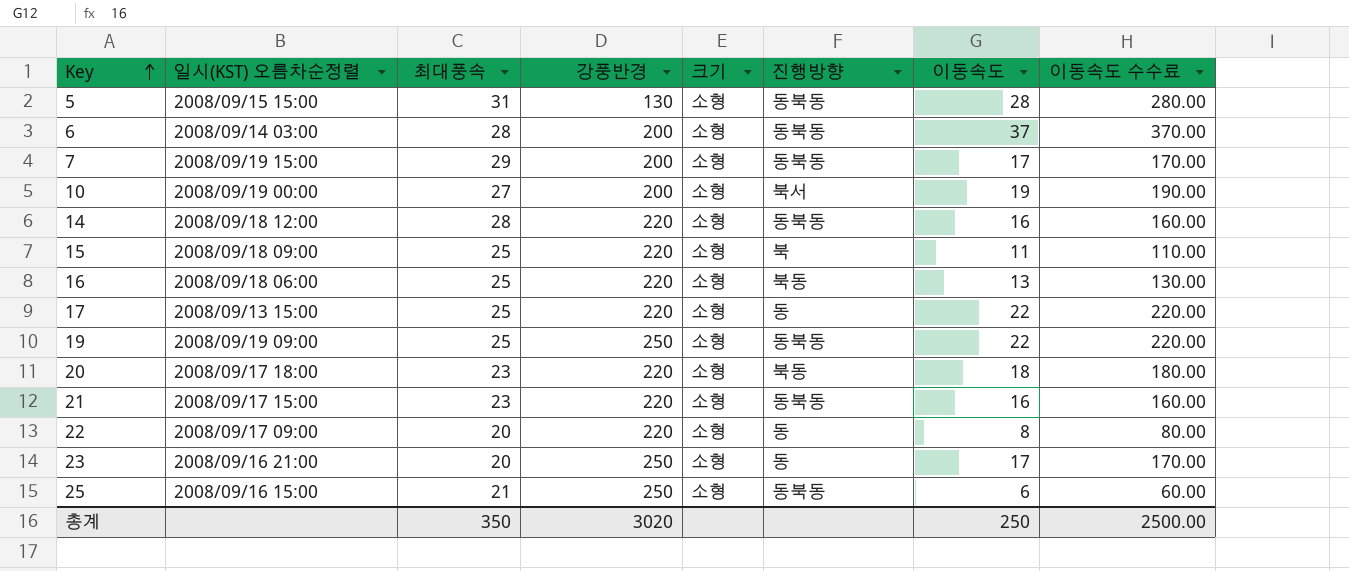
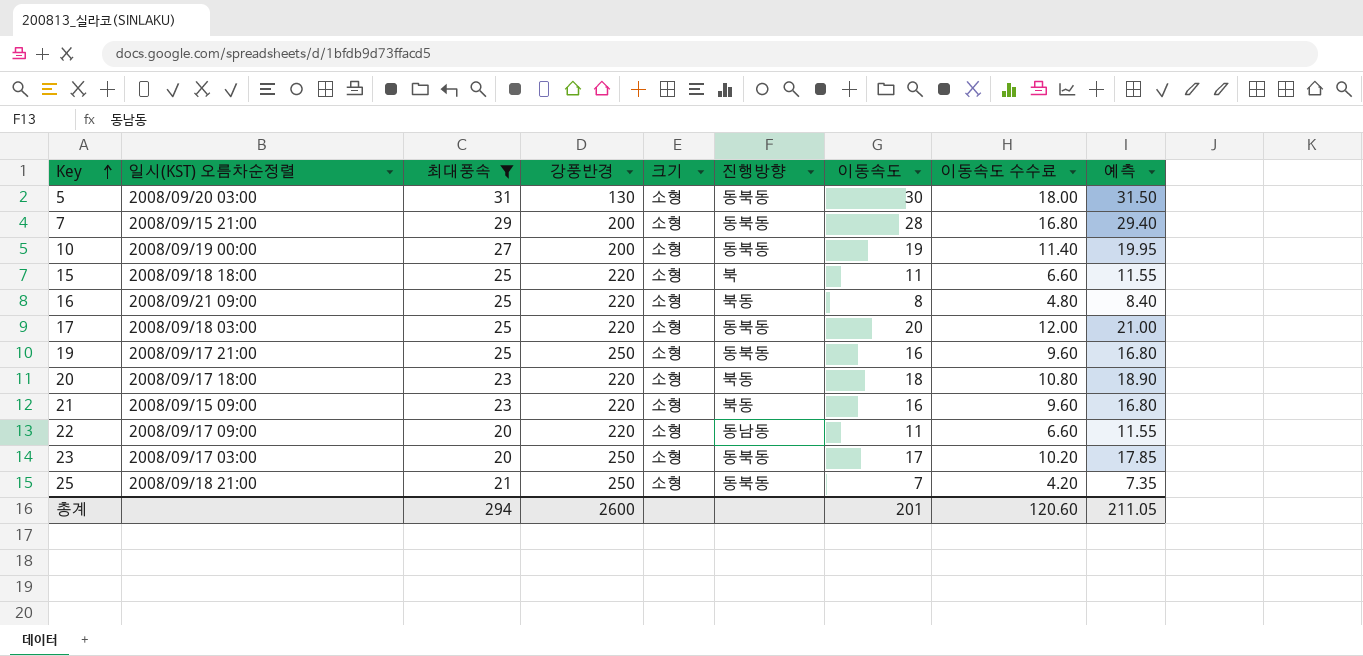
filter: none -> 최대풍속 != 28
column 이동속도 수수료 | formula: [이동속도] * 10 -> [이동속도] * 0.6
column 예측 | formula: none -> [이동속도] * 1.05
5 | 일시(KST) 오름차순정렬: 2008/09/15 15:00 -> 2008/09/20 03:00
5 | 이동속도: 28 -> 30
7 | 일시(KST) 오름차순정렬: 2008/09/19 15:00 -> 2008/09/15 21:00
7 | 이동속도: 17 -> 28
10 | 진행방향: 북서 -> 동북동
15 | 일시(KST) 오름차순정렬: 2008/09/18 09:00 -> 2008/09/18 18:00
16 | 일시(KST) 오름차순정렬: 2008/09/18 06:00 -> 2008/09/21 09:00
16 | 이동속도: 13 -> 8
17 | 일시(KST) 오름차순정렬: 2008/09/13 15:00 -> 2008/09/18 03:00
17 | 진행방향: 동 -> 동북동
17 | 이동속도: 22 -> 20
19 | 일시(KST) 오름차순정렬: 2008/09/19 09:00 -> 2008/09/17 21:00
19 | 이동속도: 22 -> 16
21 | 일시(KST) 오름차순정렬: 2008/09/17 15:00 -> 2008/09/15 09:00
21 | 진행방향: 동북동 -> 북동
22 | 진행방향: 동 -> 동남동
22 | 이동속도: 8 -> 11
23 | 일시(KST) 오름차순정렬: 2008/09/16 21:00 -> 2008/09/17 03:00
23 | 진행방향: 동 -> 동북동
25 | 일시(KST) 오름차순정렬: 2008/09/16 15:00 -> 2008/09/18 21:00
25 | 이동속도: 6 -> 7
총계 | 최대풍속: 350 -> 294
총계 | 강풍반경: 3020 -> 2600
총계 | 이동속도: 250 -> 201
총계 | 이동속도 수수료: 2500.00 -> 120.60

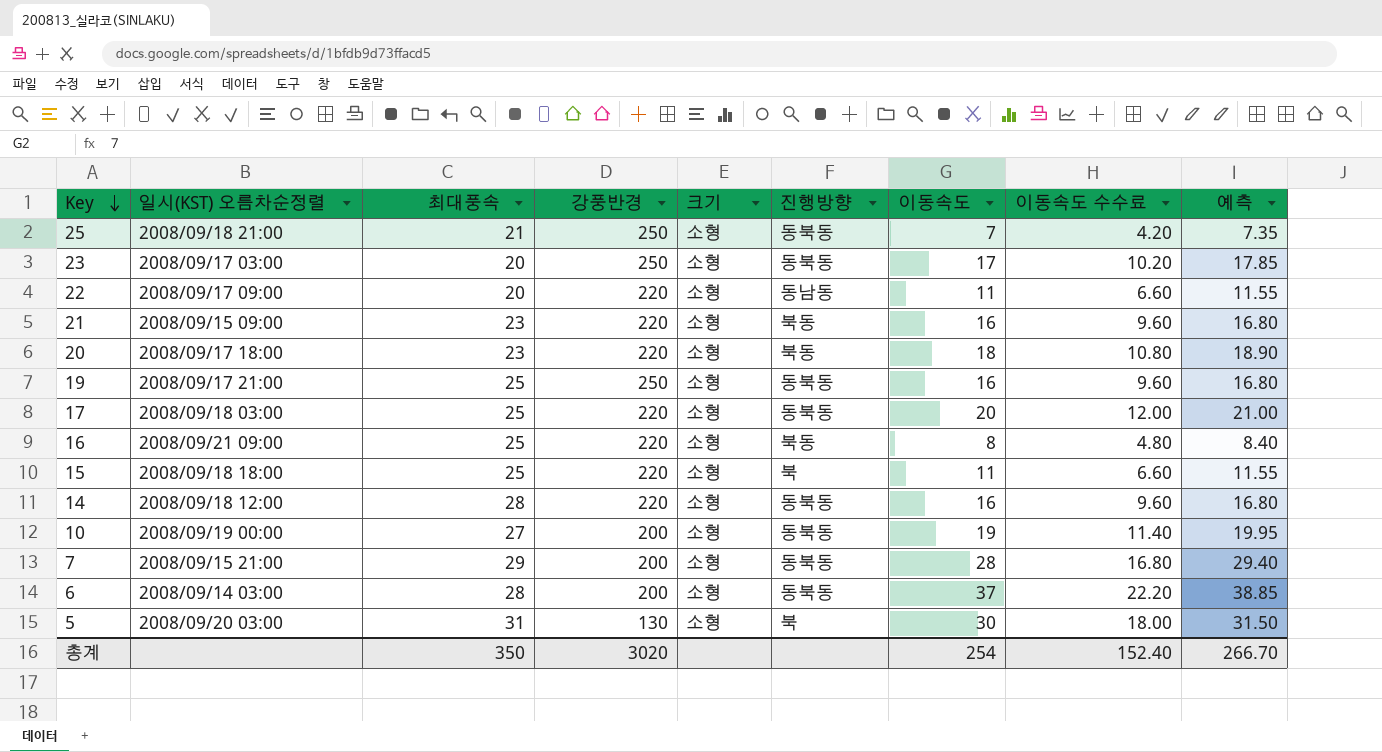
filter: 최대풍속 != 28 -> none
row order: Key ascending -> Key descending
5 | 진행방향: 동북동 -> 북
총계 | 최대풍속: 294 -> 350
총계 | 강풍반경: 2600 -> 3020
총계 | 이동속도: 201 -> 254
총계 | 이동속도 수수료: 120.60 -> 152.40
총계 | 예측: 211.05 -> 266.70

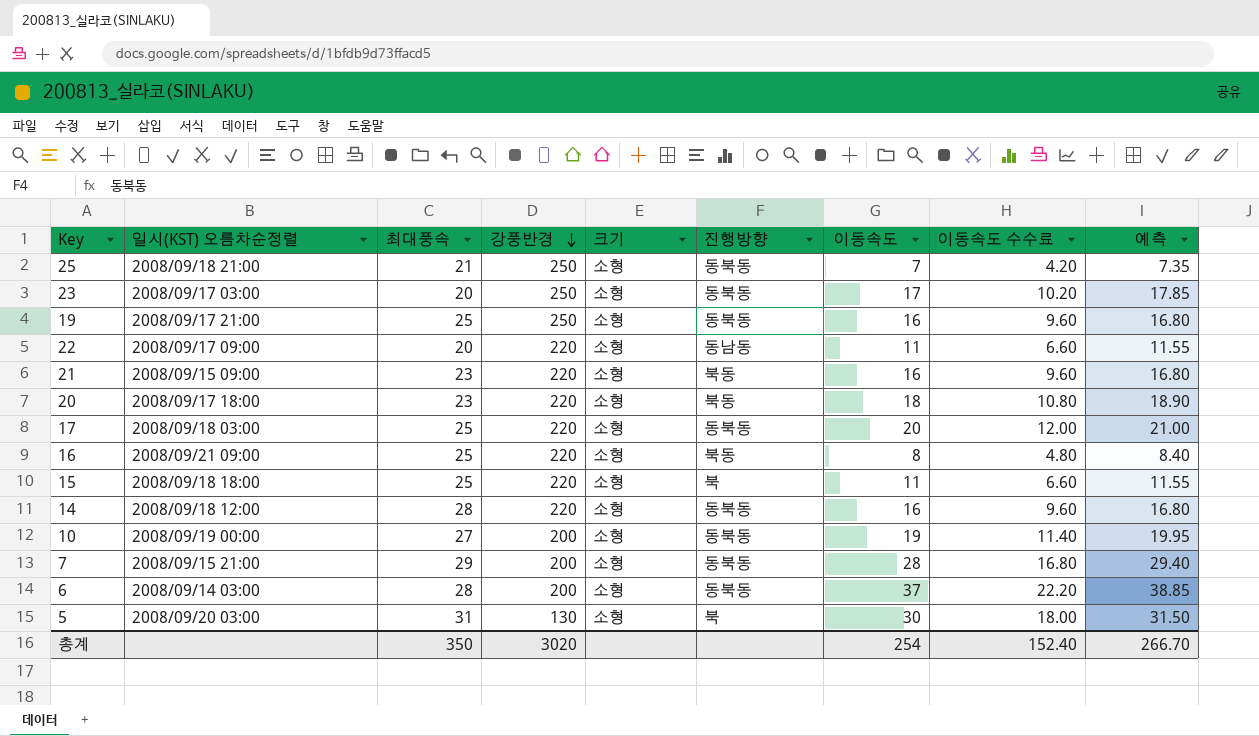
row order: Key descending -> 강풍반경 descending

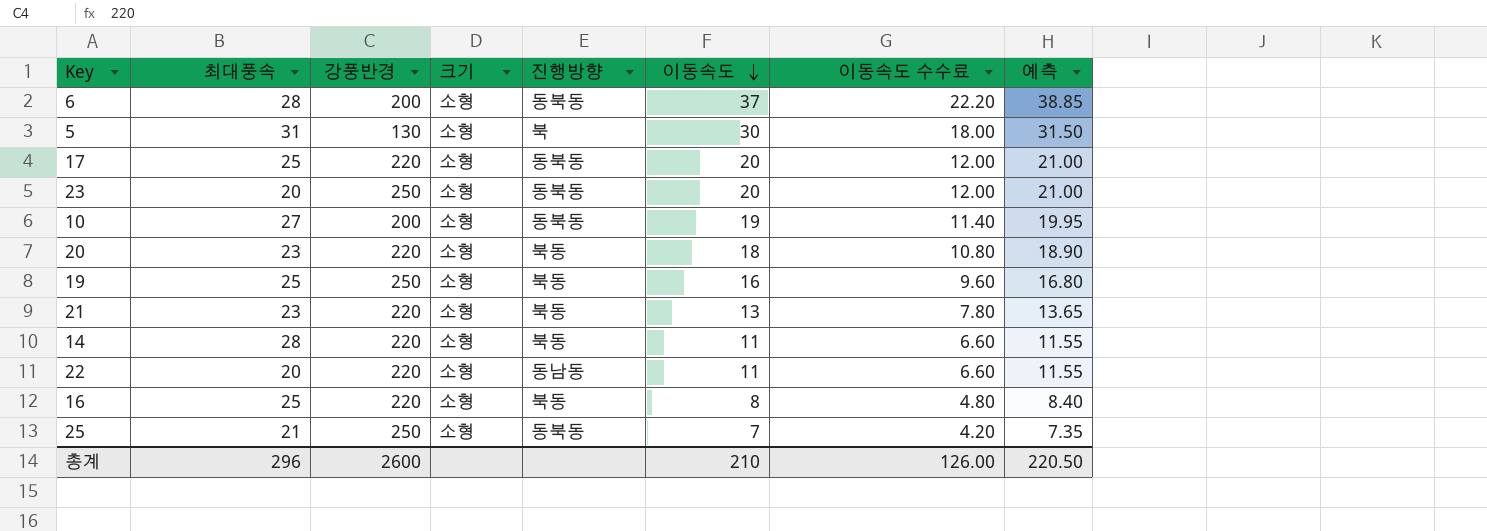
row order: 강풍반경 descending -> 이동속도 descending
column 일시(KST) 오름차순정렬 | position: 2 -> none
row 15: 2008/09/18 18:00 | 25 | 220 | 소형 | 북 | 11 | 6.60 | 11.55 -> none
row 7: 2008/09/15 21:00 | 29 | 200 | 소형 | 동북동 | 28 | 16.80 | 29.40 -> none
23 | 이동속도: 17 -> 20
23 | 이동속도 수수료: 10.20 -> 12.00
23 | 예측: 17.85 -> 21.00
19 | 진행방향: 동북동 -> 북동
21 | 이동속도: 16 -> 13
21 | 이동속도 수수료: 9.60 -> 7.80
21 | 예측: 16.80 -> 13.65
14 | 진행방향: 동북동 -> 북동
14 | 이동속도: 16 -> 11
14 | 이동속도 수수료: 9.60 -> 6.60
14 | 예측: 16.80 -> 11.55
총계 | 최대풍속: 350 -> 296
총계 | 강풍반경: 3020 -> 2600
총계 | 이동속도: 254 -> 210
총계 | 이동속도 수수료: 152.40 -> 126.00
총계 | 예측: 266.70 -> 220.50

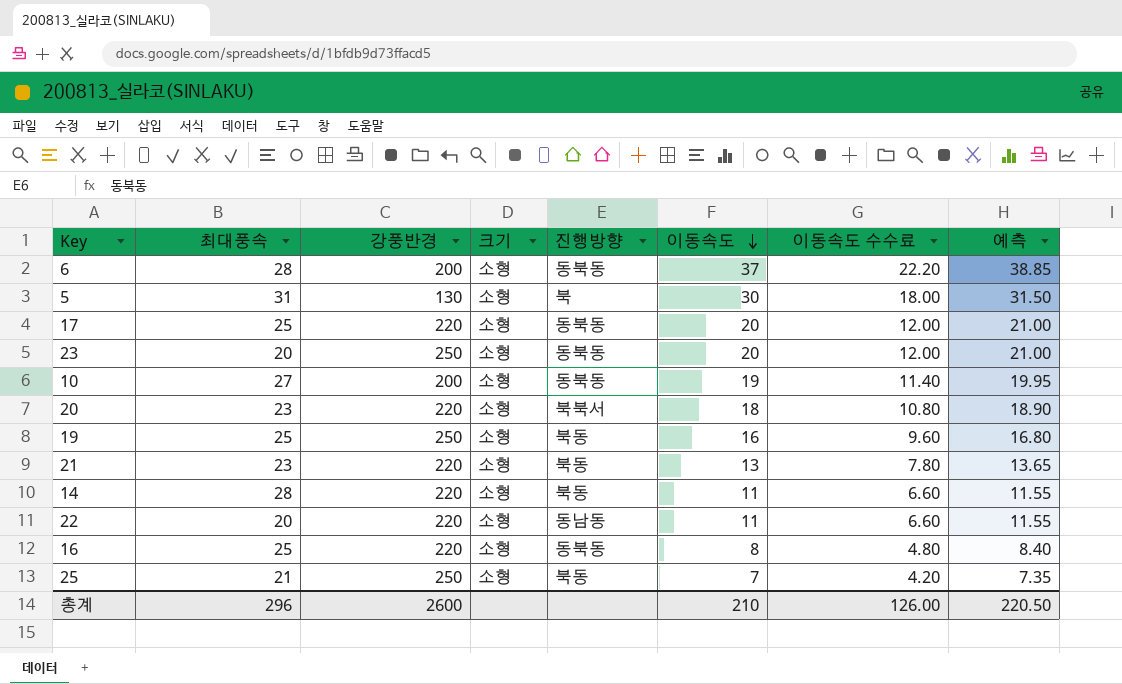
20 | 진행방향: 북동 -> 북북서
16 | 진행방향: 북동 -> 동북동
25 | 진행방향: 동북동 -> 북동

